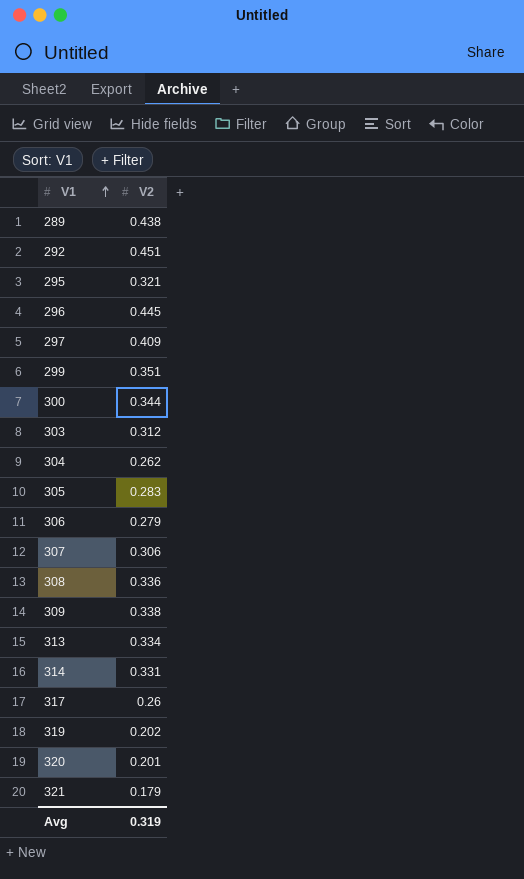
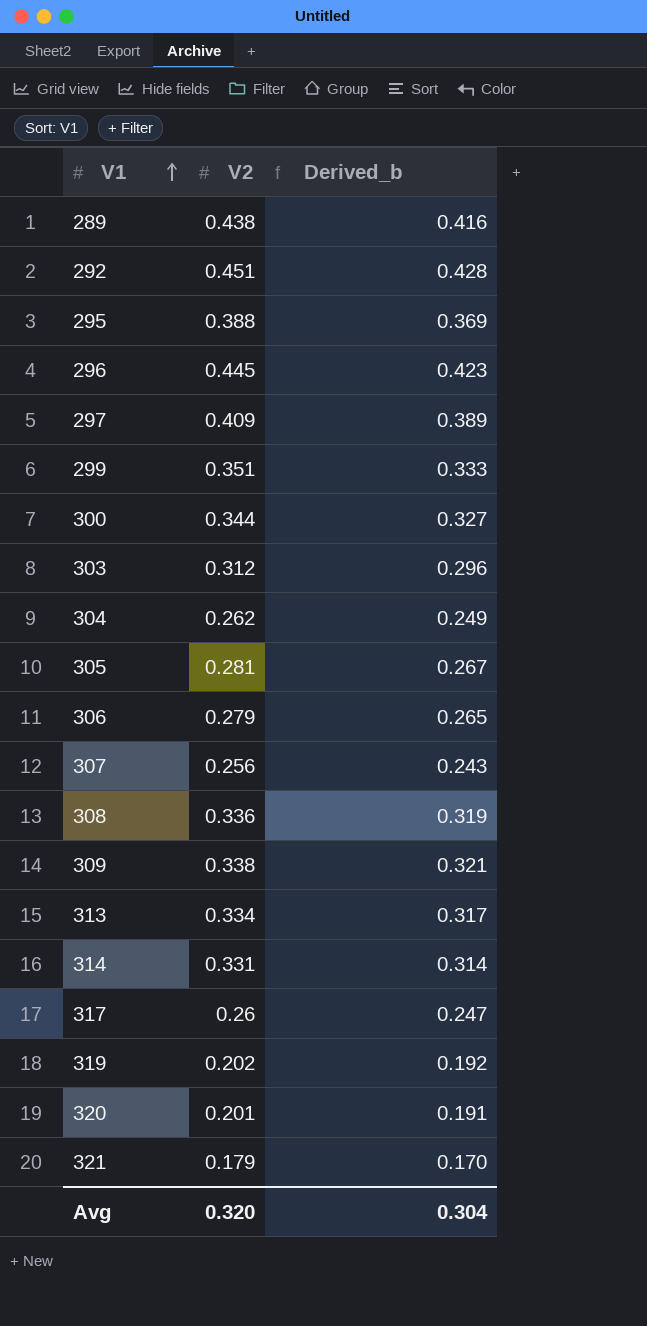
column Derived_b | formula: none -> [V2] * 0.95
295 | V2: 0.321 -> 0.388
305 | V2: 0.283 -> 0.281
307 | V2: 0.306 -> 0.256
Avg | V2: 0.319 -> 0.320

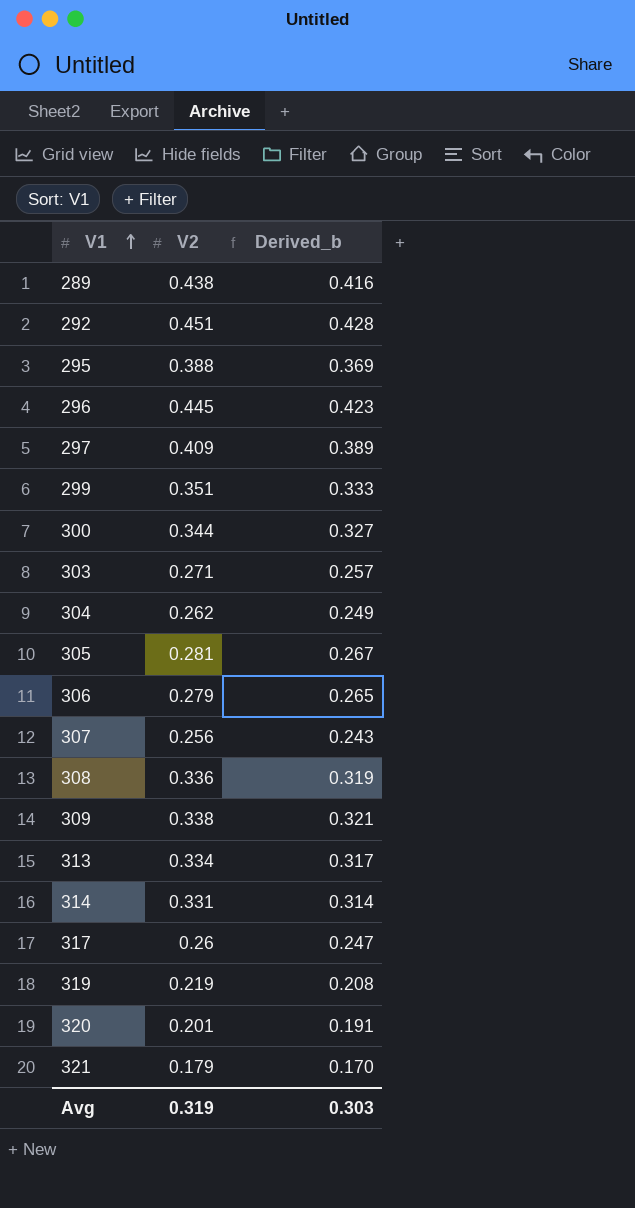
303 | V2: 0.312 -> 0.271
303 | Derived_b: 0.296 -> 0.257
319 | V2: 0.202 -> 0.219
319 | Derived_b: 0.192 -> 0.208
Avg | V2: 0.320 -> 0.319
Avg | Derived_b: 0.304 -> 0.303

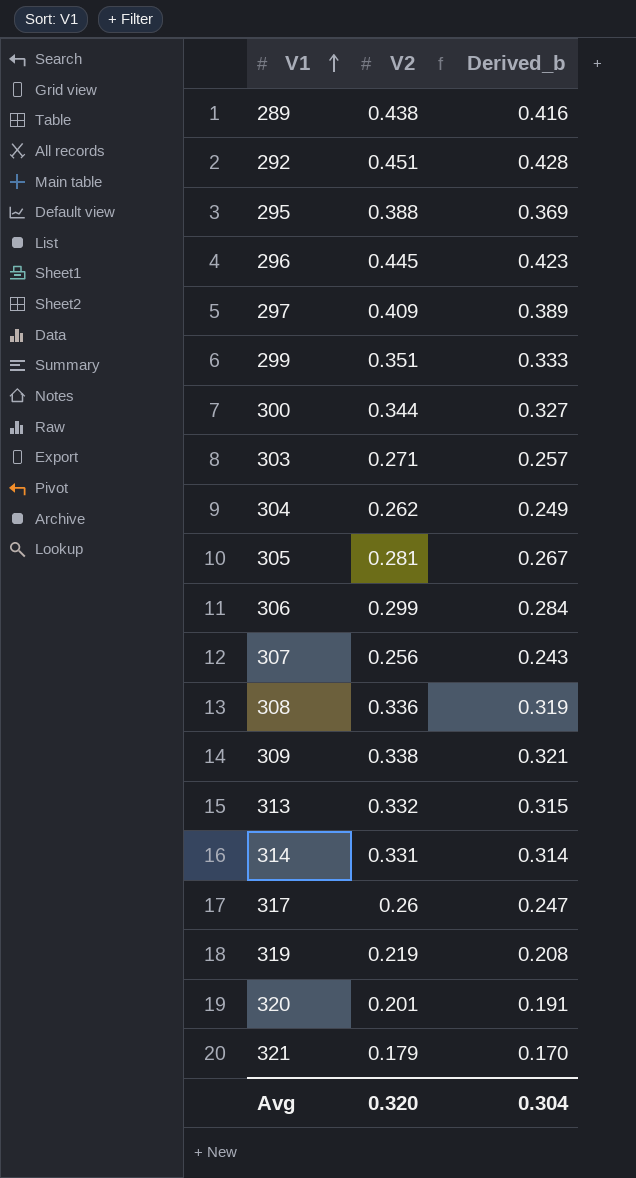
306 | V2: 0.279 -> 0.299
306 | Derived_b: 0.265 -> 0.284
313 | V2: 0.334 -> 0.332
313 | Derived_b: 0.317 -> 0.315
Avg | V2: 0.319 -> 0.320
Avg | Derived_b: 0.303 -> 0.304

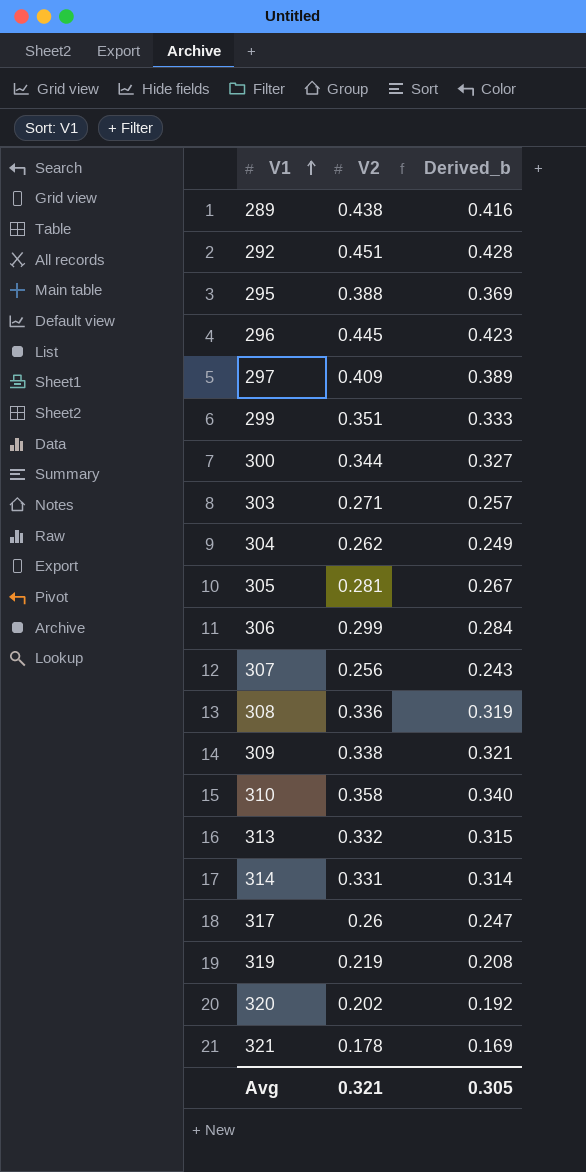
row 310: none -> 0.358 | 0.340
320 | V2: 0.201 -> 0.202
320 | Derived_b: 0.191 -> 0.192
321 | V2: 0.179 -> 0.178
321 | Derived_b: 0.170 -> 0.169
Avg | V2: 0.320 -> 0.321
Avg | Derived_b: 0.304 -> 0.305

